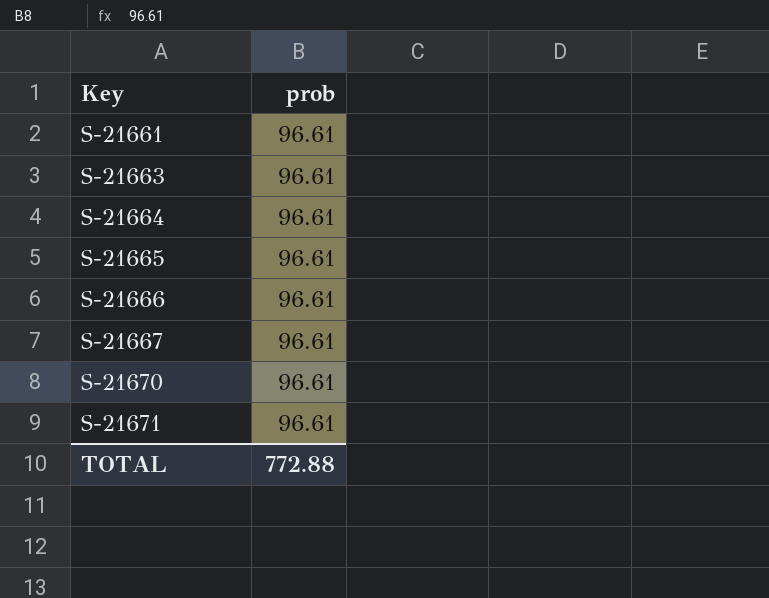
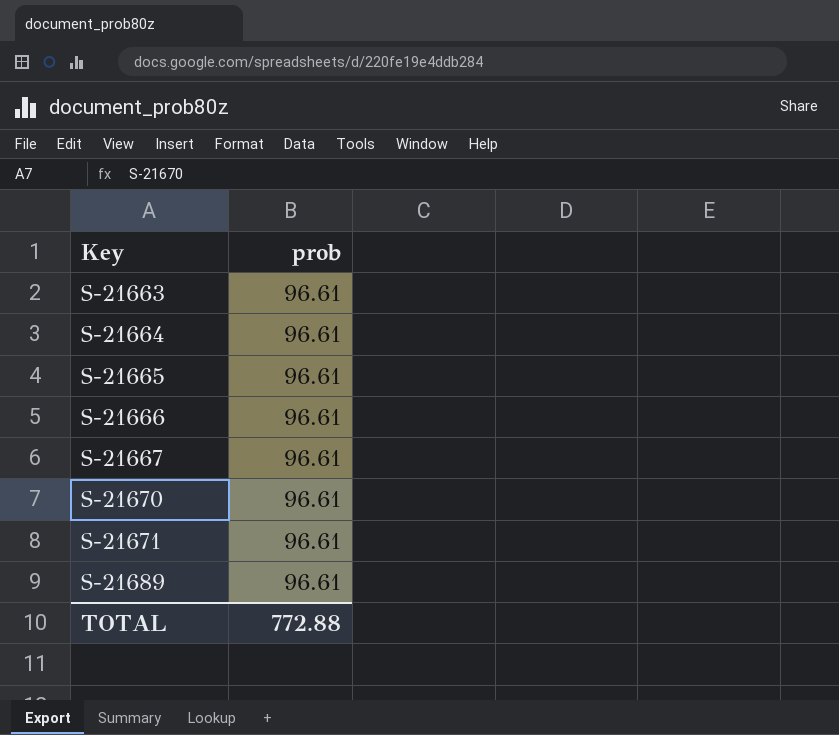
row S-21661: 96.61 -> none
row S-21689: none -> 96.61

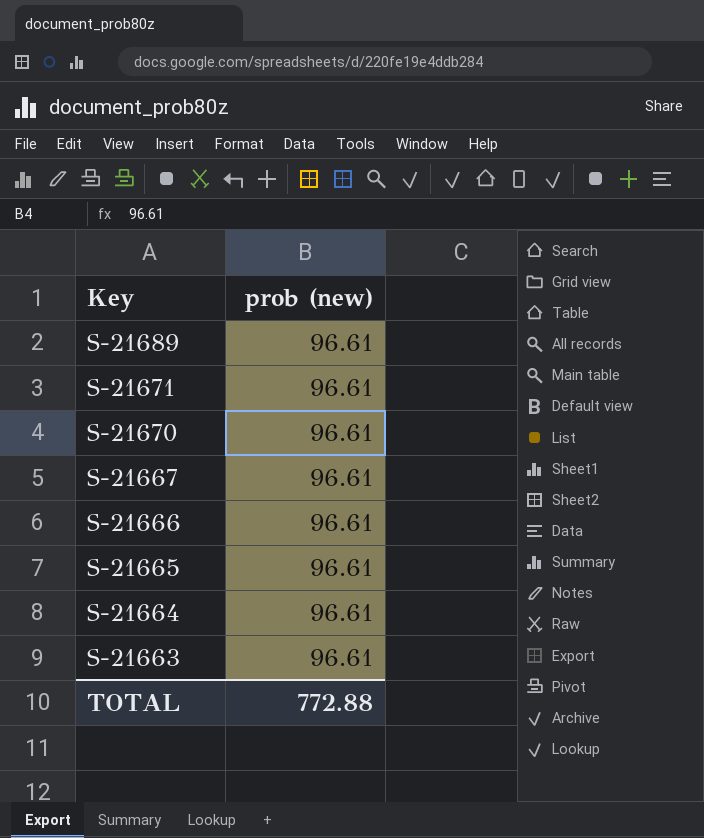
row order: Key ascending -> Key descending
column name: prob -> prob (new)

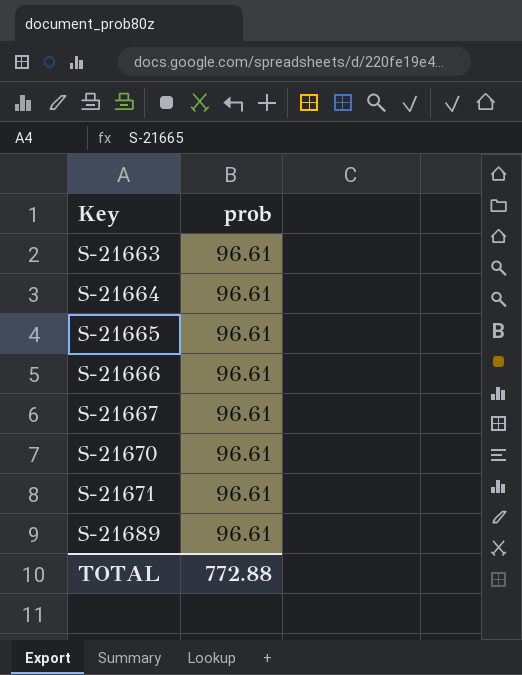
row order: Key descending -> Key ascending
column name: prob (new) -> prob

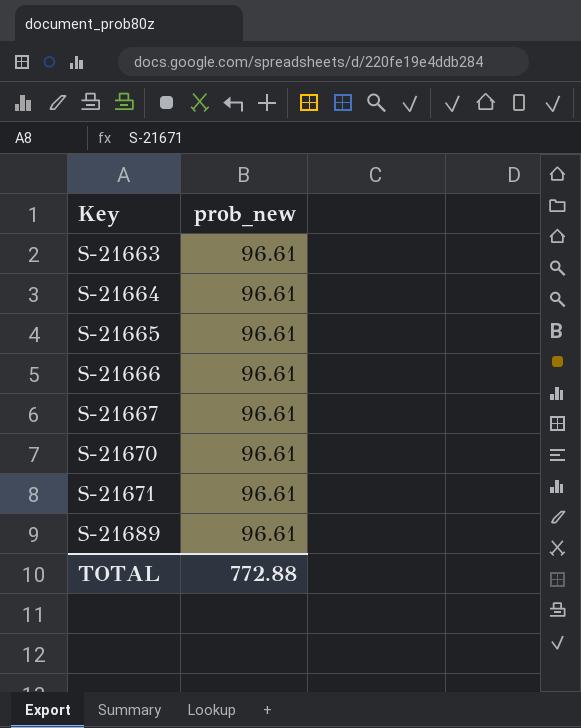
column name: prob -> prob_new

